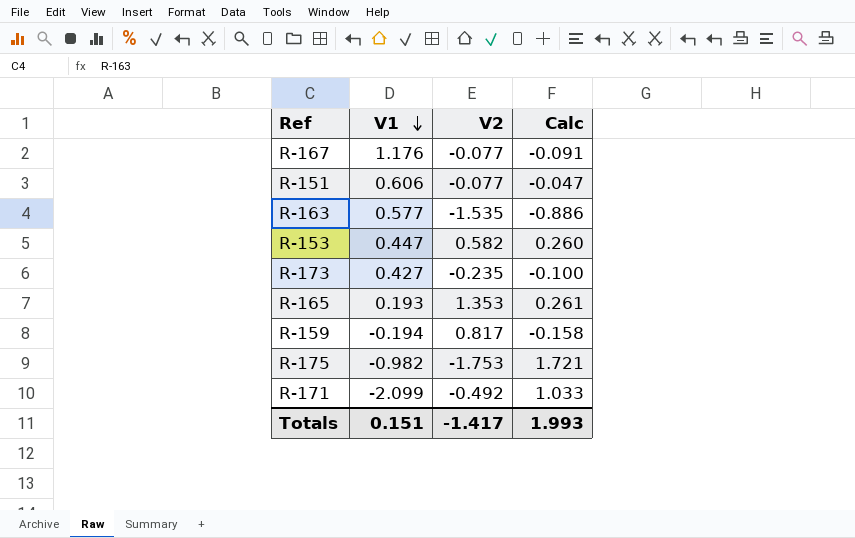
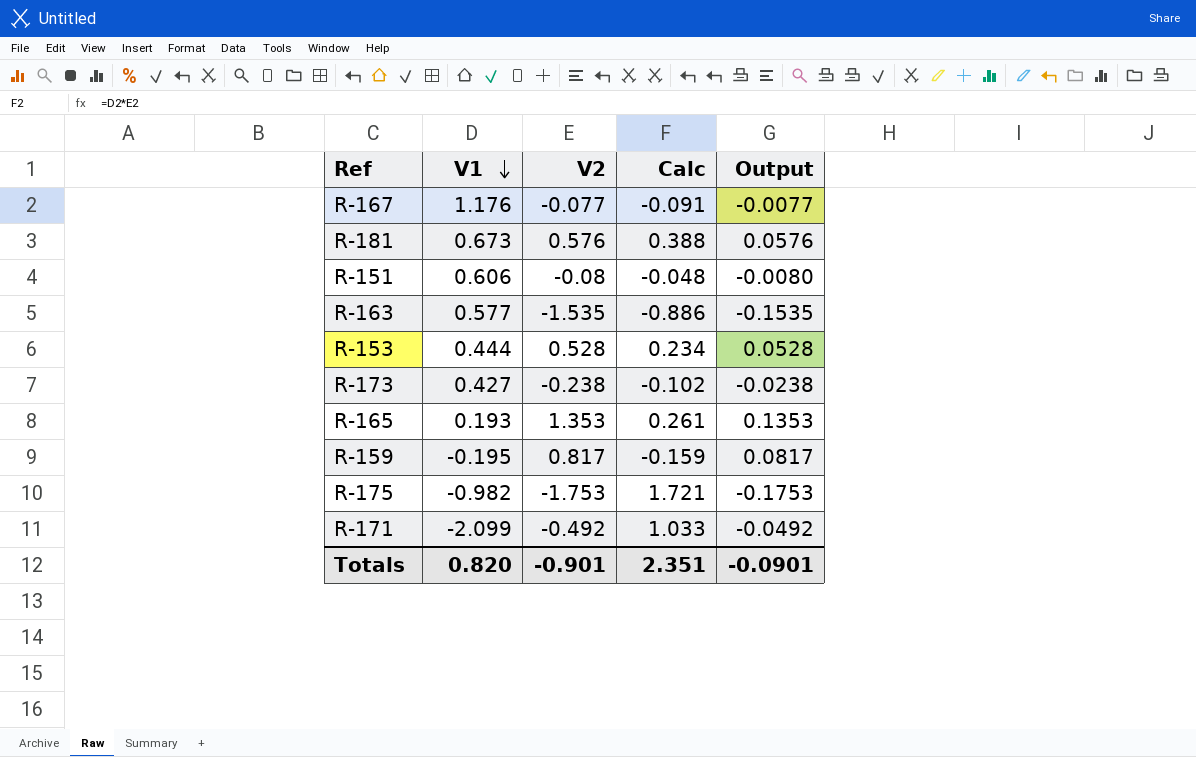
column Output | formula: none -> [V2] * 0.1
row R-181: none -> 0.673 | 0.576 | 0.388 | 0.0576
R-151 | V2: -0.077 -> -0.08
R-151 | Calc: -0.047 -> -0.048
R-153 | V1: 0.447 -> 0.444
R-153 | V2: 0.582 -> 0.528
R-153 | Calc: 0.260 -> 0.234
R-173 | V2: -0.235 -> -0.238
R-173 | Calc: -0.100 -> -0.102
R-159 | V1: -0.194 -> -0.195
R-159 | Calc: -0.158 -> -0.159
Totals | V1: 0.151 -> 0.820
Totals | V2: -1.417 -> -0.901
Totals | Calc: 1.993 -> 2.351

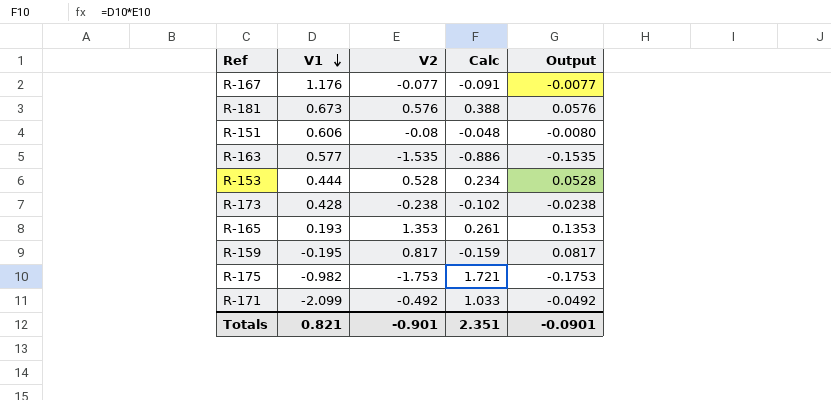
R-173 | V1: 0.427 -> 0.428
Totals | V1: 0.820 -> 0.821

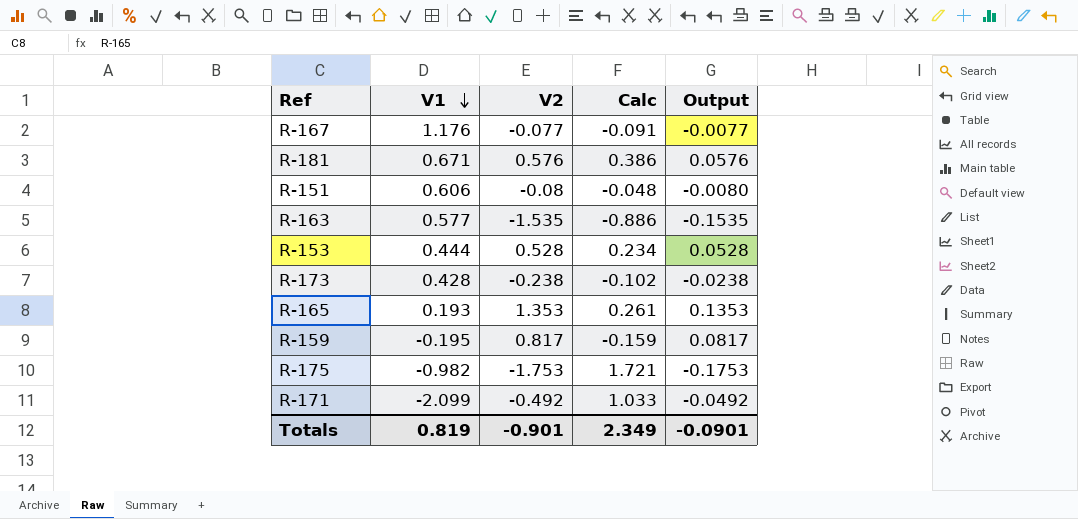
R-181 | V1: 0.673 -> 0.671
R-181 | Calc: 0.388 -> 0.386
Totals | V1: 0.821 -> 0.819
Totals | Calc: 2.351 -> 2.349

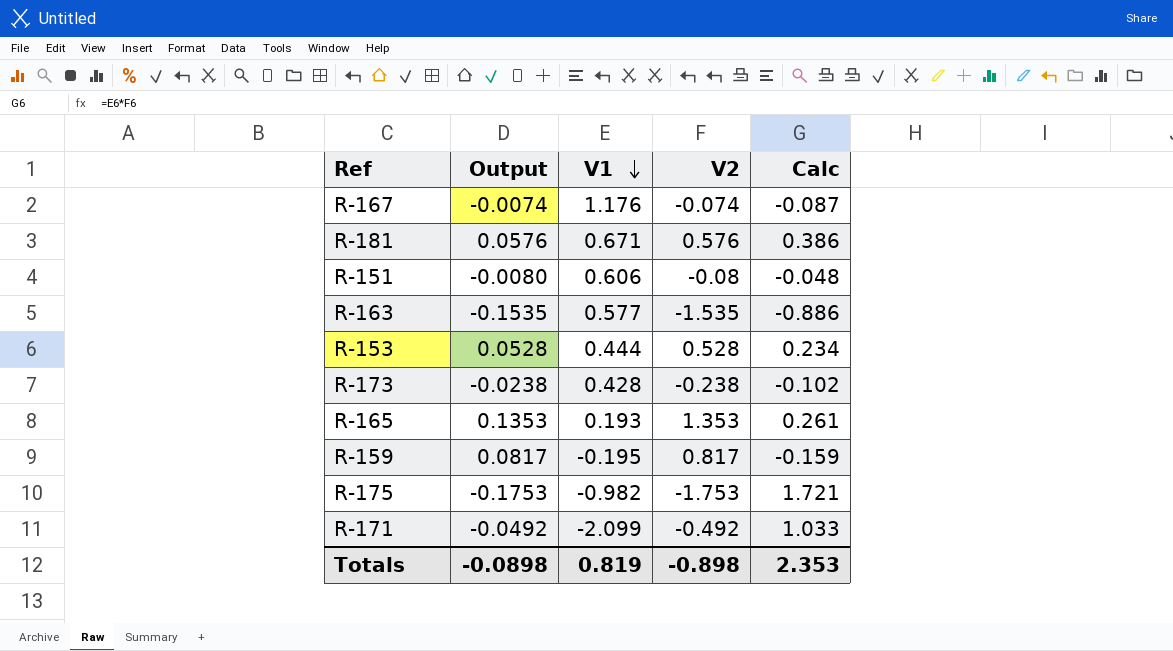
column Output | position: 5 -> 2
R-167 | Output: -0.0077 -> -0.0074
R-167 | V2: -0.077 -> -0.074
R-167 | Calc: -0.091 -> -0.087
Totals | Output: -0.0901 -> -0.0898
Totals | V2: -0.901 -> -0.898
Totals | Calc: 2.349 -> 2.353

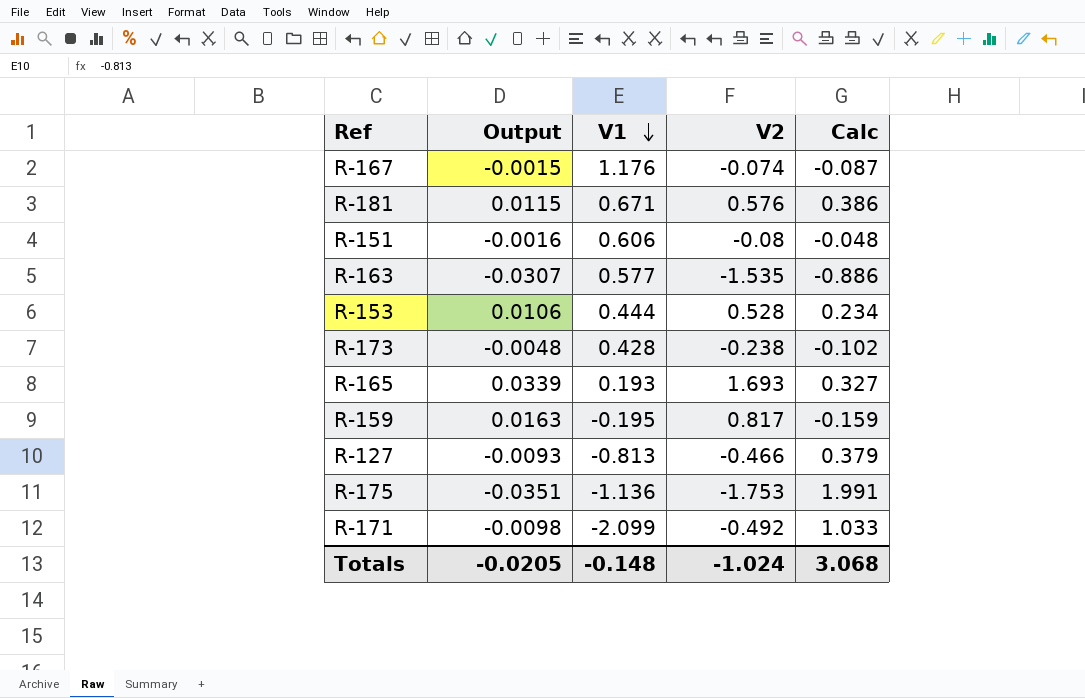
column Output | formula: [V2] * 0.1 -> [V2] * 0.02
R-165 | V2: 1.353 -> 1.693
R-165 | Calc: 0.261 -> 0.327
row R-127: none -> -0.0093 | -0.813 | -0.466 | 0.379
R-175 | V1: -0.982 -> -1.136
R-175 | Calc: 1.721 -> 1.991
Totals | Output: -0.0898 -> -0.0205
Totals | V1: 0.819 -> -0.148
Totals | V2: -0.898 -> -1.024
Totals | Calc: 2.353 -> 3.068

